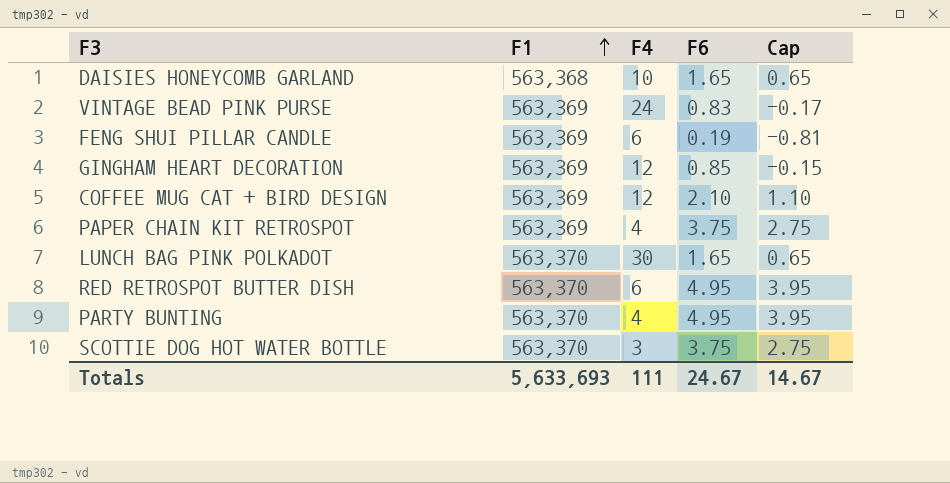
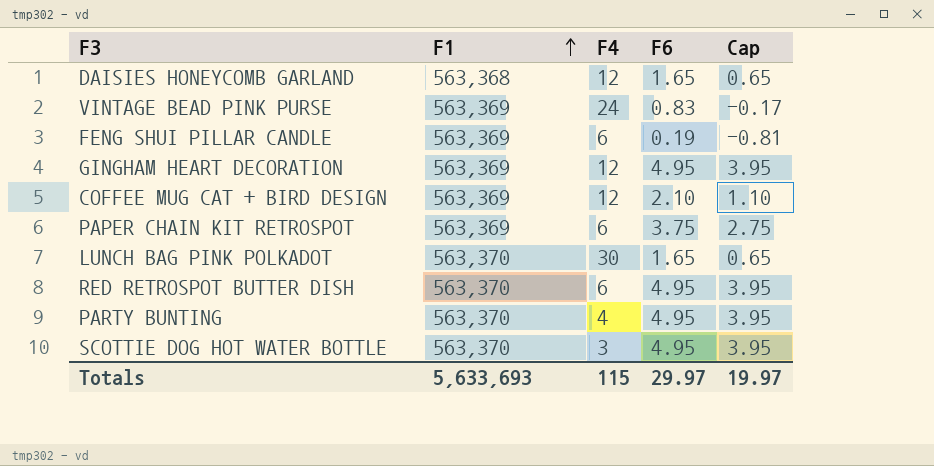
DAISIES HONEYCOMB GARLAND | F4: 10 -> 12
GINGHAM HEART DECORATION | F6: 0.85 -> 4.95
GINGHAM HEART DECORATION | Cap: -0.15 -> 3.95
PAPER CHAIN KIT RETROSPOT | F4: 4 -> 6
SCOTTIE DOG HOT WATER BOTTLE | F6: 3.75 -> 4.95
SCOTTIE DOG HOT WATER BOTTLE | Cap: 2.75 -> 3.95
Totals | F4: 111 -> 115
Totals | F6: 24.67 -> 29.97
Totals | Cap: 14.67 -> 19.97

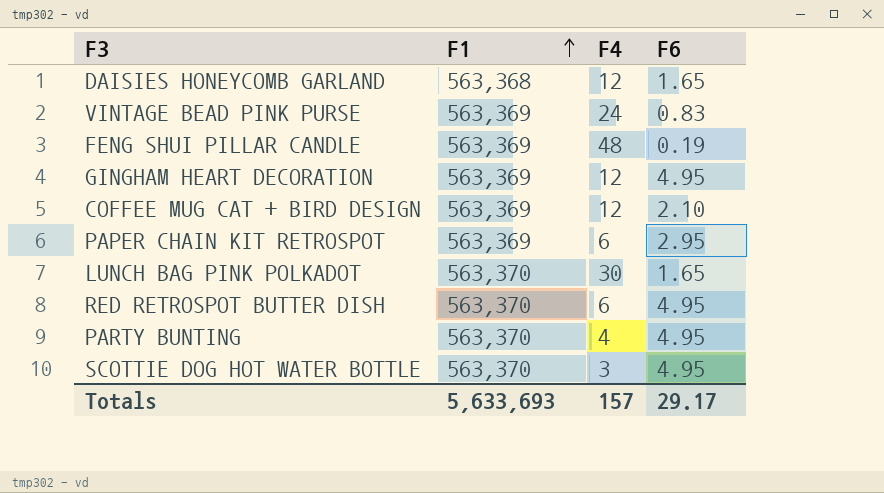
column Cap | formula: [F6] - 1 -> none
FENG SHUI PILLAR CANDLE | F4: 6 -> 48
PAPER CHAIN KIT RETROSPOT | F6: 3.75 -> 2.95
Totals | F4: 115 -> 157
Totals | F6: 29.97 -> 29.17

